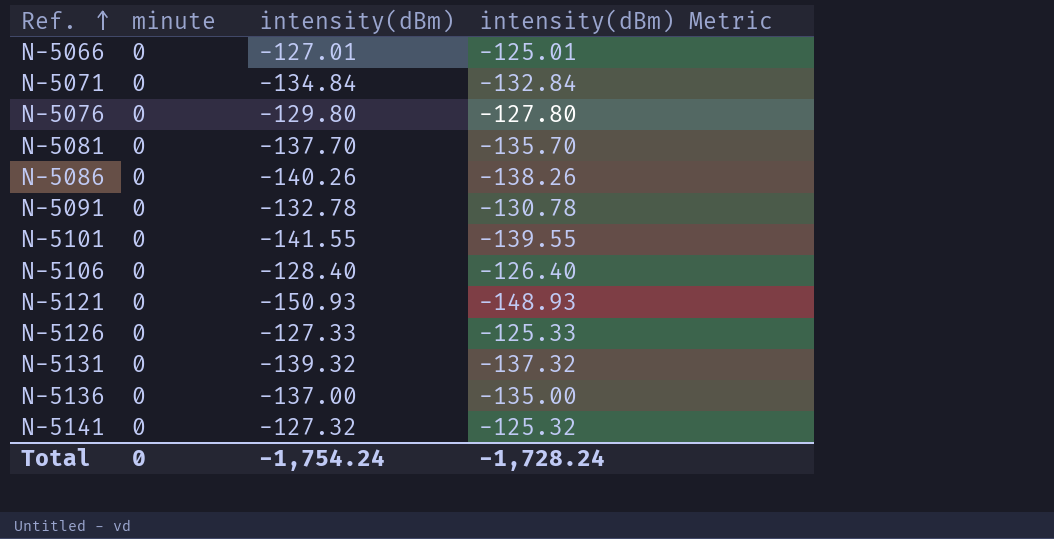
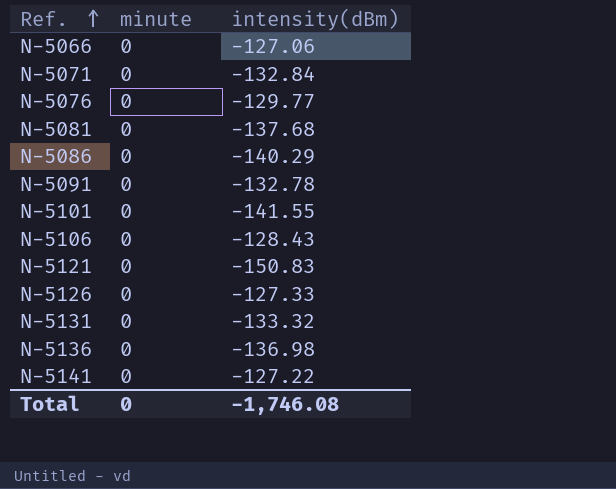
column intensity(dBm) Metric | formula: [intensity(dBm)] + 2 -> none
N-5066 | intensity(dBm): -127.01 -> -127.06
N-5071 | intensity(dBm): -134.84 -> -132.84
N-5076 | intensity(dBm): -129.80 -> -129.77
N-5081 | intensity(dBm): -137.70 -> -137.68
N-5086 | intensity(dBm): -140.26 -> -140.29
N-5106 | intensity(dBm): -128.40 -> -128.43
N-5121 | intensity(dBm): -150.93 -> -150.83
N-5131 | intensity(dBm): -139.32 -> -133.32
N-5136 | intensity(dBm): -137.00 -> -136.98
N-5141 | intensity(dBm): -127.32 -> -127.22
Total | intensity(dBm): -1,754.24 -> -1,746.08

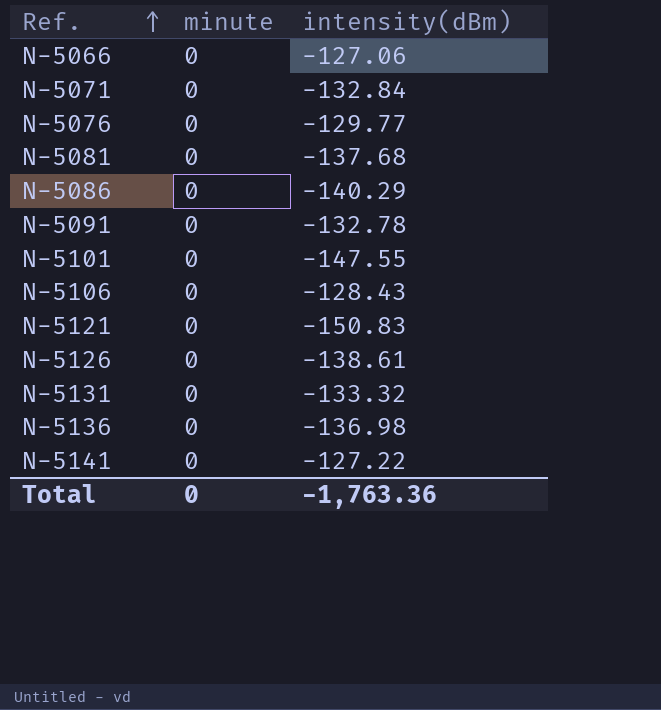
N-5101 | intensity(dBm): -141.55 -> -147.55
N-5126 | intensity(dBm): -127.33 -> -138.61
Total | intensity(dBm): -1,746.08 -> -1,763.36

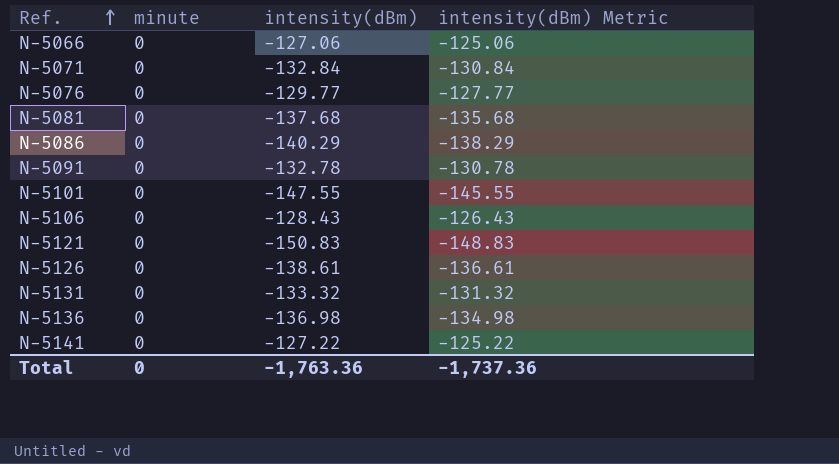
column intensity(dBm) Metric | formula: none -> [intensity(dBm)] + 2

